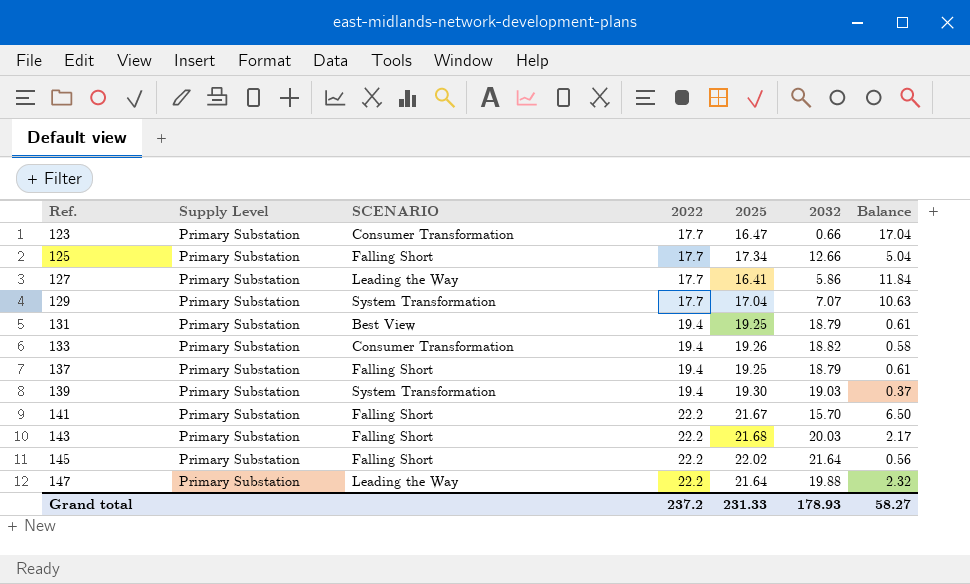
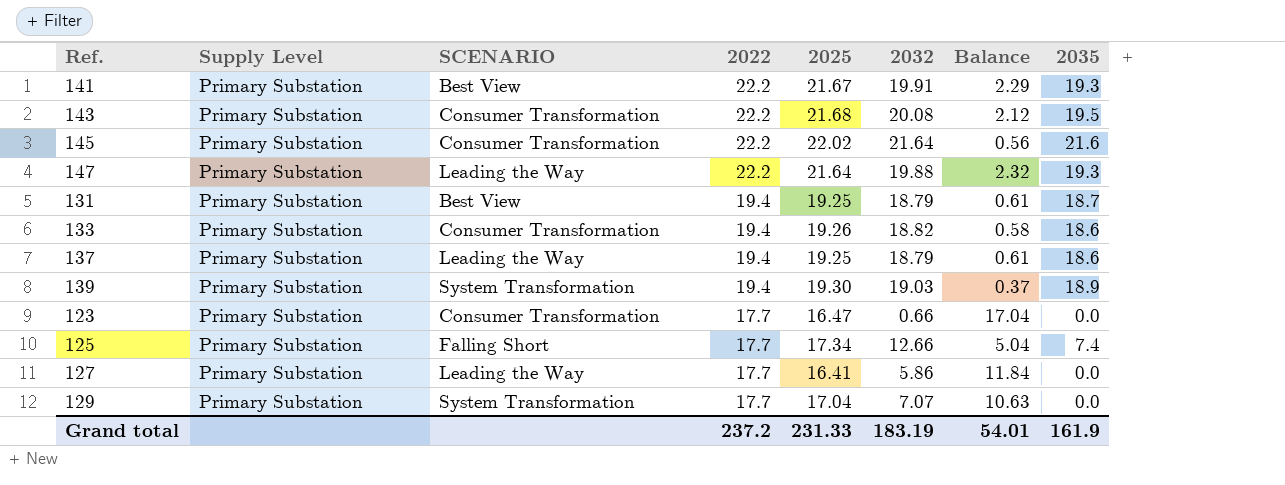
row order: Ref. ascending -> 2022 descending
column 2035 | position: none -> 8
141 | SCENARIO: Falling Short -> Best View
141 | 2032: 15.70 -> 19.91
141 | Balance: 6.50 -> 2.29
143 | SCENARIO: Falling Short -> Consumer Transformation
143 | 2032: 20.03 -> 20.08
143 | Balance: 2.17 -> 2.12
145 | SCENARIO: Falling Short -> Consumer Transformation
137 | SCENARIO: Falling Short -> Leading the Way
Grand total | 2032: 178.93 -> 183.19
Grand total | Balance: 58.27 -> 54.01

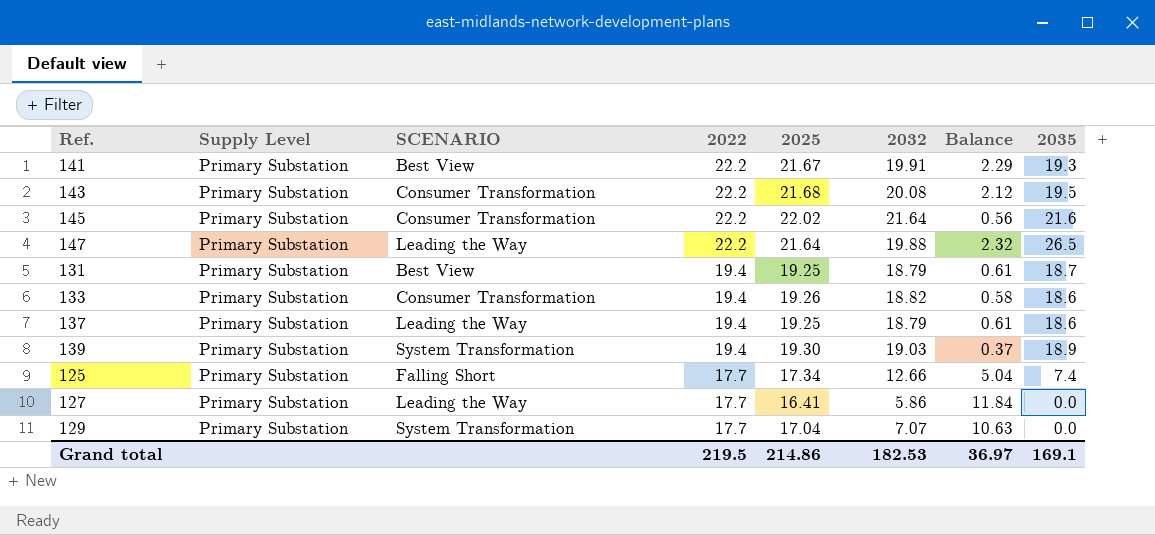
row 123: Primary Substation | Consumer Transformation | 17.7 | 16.47 | 0.66 | 17.04 | 0.0 -> none
147 | 2035: 19.3 -> 26.5
Grand total | 2022: 237.2 -> 219.5
Grand total | 2025: 231.33 -> 214.86
Grand total | 2032: 183.19 -> 182.53
Grand total | Balance: 54.01 -> 36.97
Grand total | 2035: 161.9 -> 169.1

